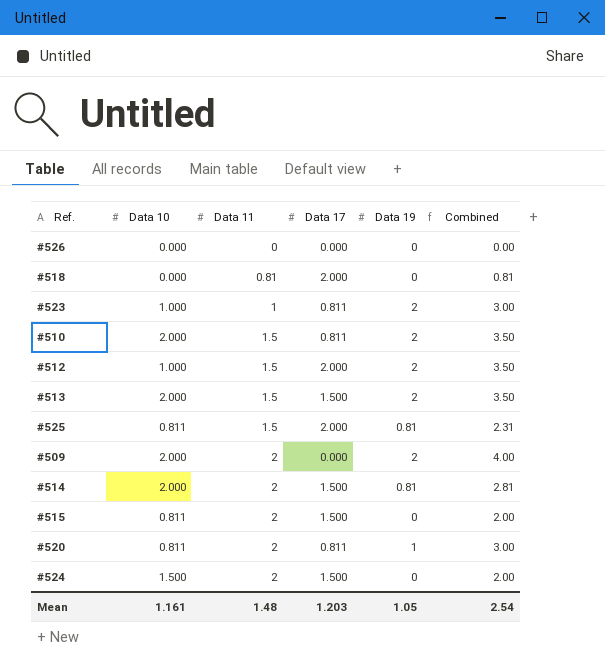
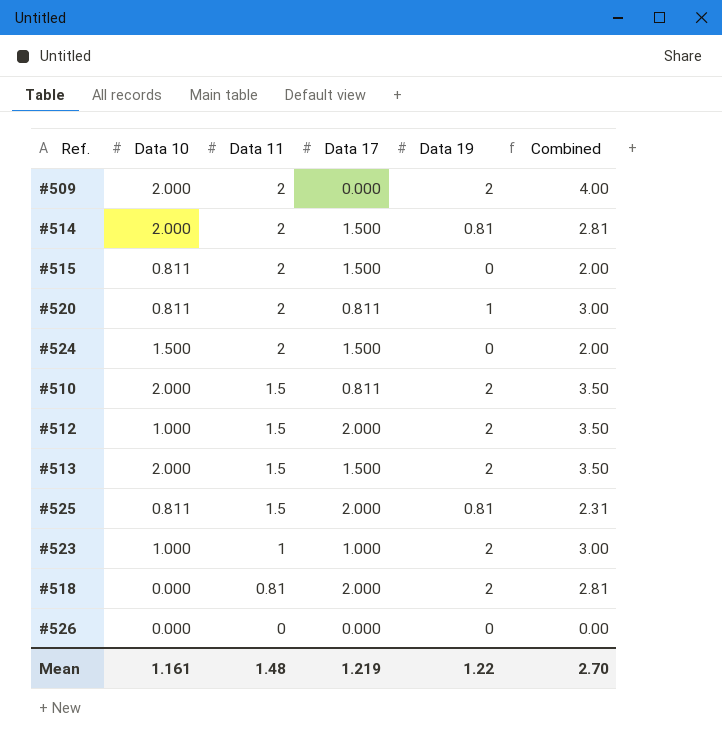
row order: Data 11 ascending -> Data 11 descending
#523 | Data 17: 0.811 -> 1.000
#518 | Data 19: 0 -> 2
#518 | Combined: 0.81 -> 2.81
Mean | Data 17: 1.203 -> 1.219
Mean | Data 19: 1.05 -> 1.22
Mean | Combined: 2.54 -> 2.70

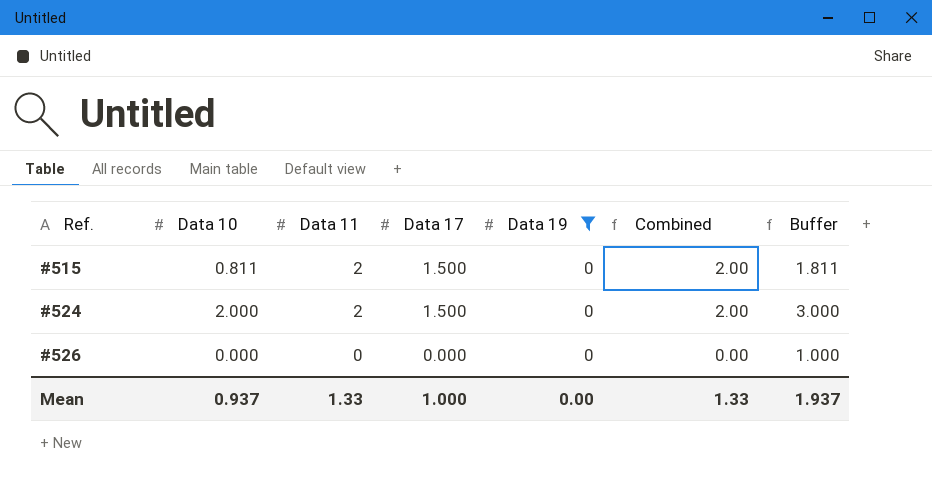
filter: none -> Data 19 = 0
column Buffer | formula: none -> [Data 10] + 1
#524 | Data 10: 1.500 -> 2.000
Mean | Data 10: 1.161 -> 0.937
Mean | Data 11: 1.48 -> 1.33
Mean | Data 17: 1.219 -> 1.000
Mean | Data 19: 1.22 -> 0.00
Mean | Combined: 2.70 -> 1.33

